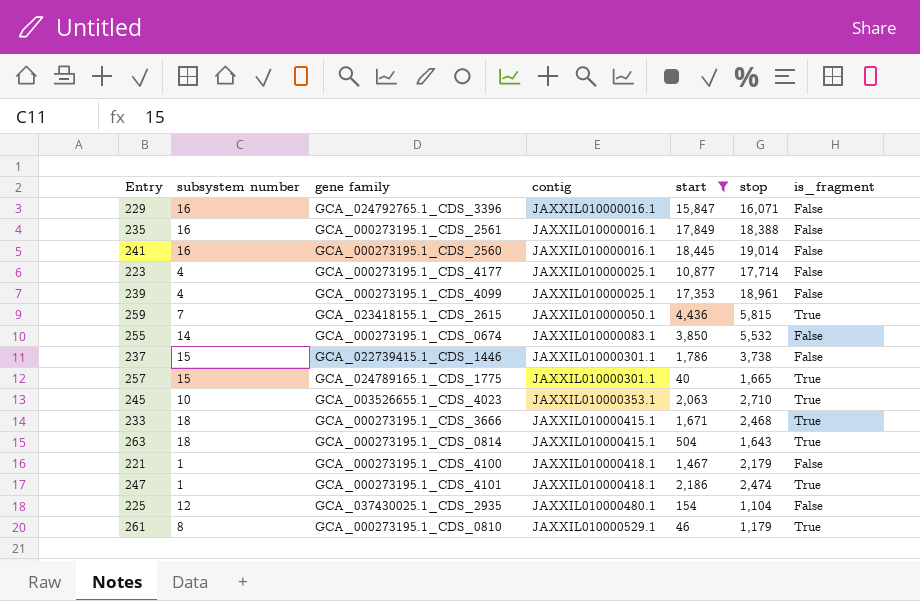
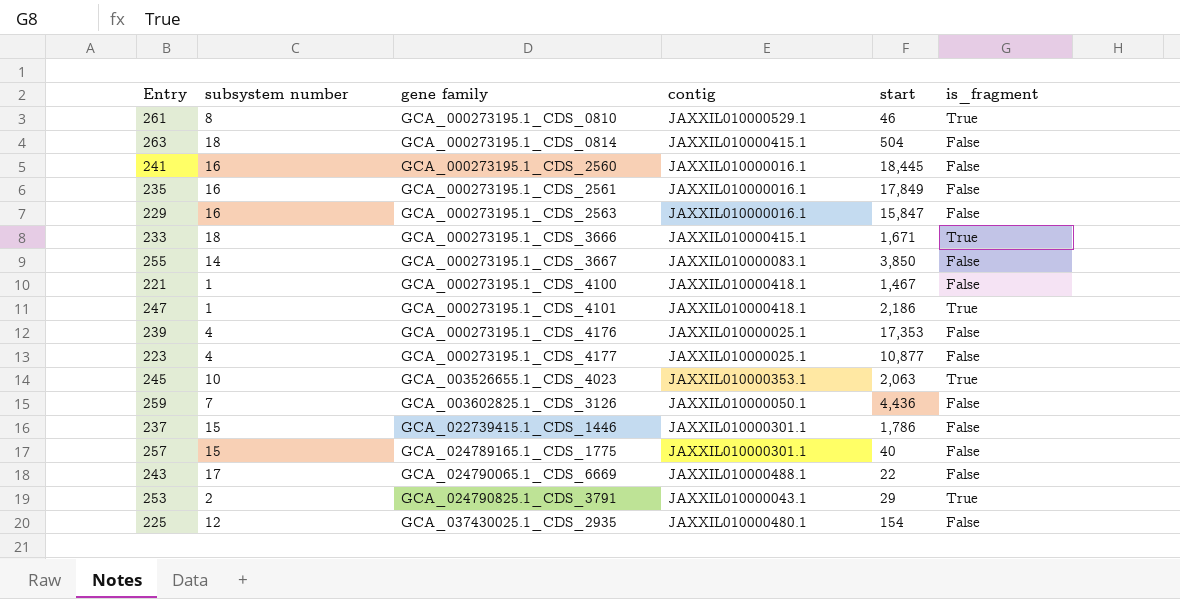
filter: start >= 40 -> none
row order: contig ascending -> gene family ascending
column stop | position: 6 -> none
263 | is_fragment: True -> False
229 | gene family: GCA_024792765.1_CDS_3396 -> GCA_000273195.1_CDS_2563
255 | gene family: GCA_000273195.1_CDS_0674 -> GCA_000273195.1_CDS_3667
239 | gene family: GCA_000273195.1_CDS_4099 -> GCA_000273195.1_CDS_4176
259 | gene family: GCA_023418155.1_CDS_2615 -> GCA_003602825.1_CDS_3126
259 | is_fragment: True -> False
257 | is_fragment: True -> False

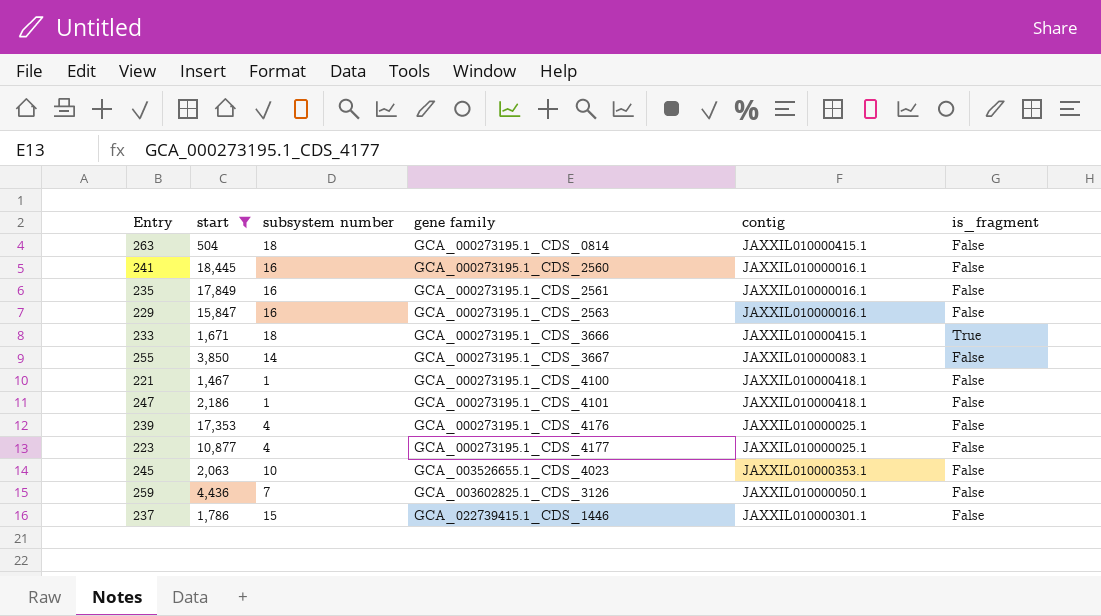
filter: none -> start >= 504
column start | position: 5 -> 2
247 | is_fragment: True -> False
245 | is_fragment: True -> False

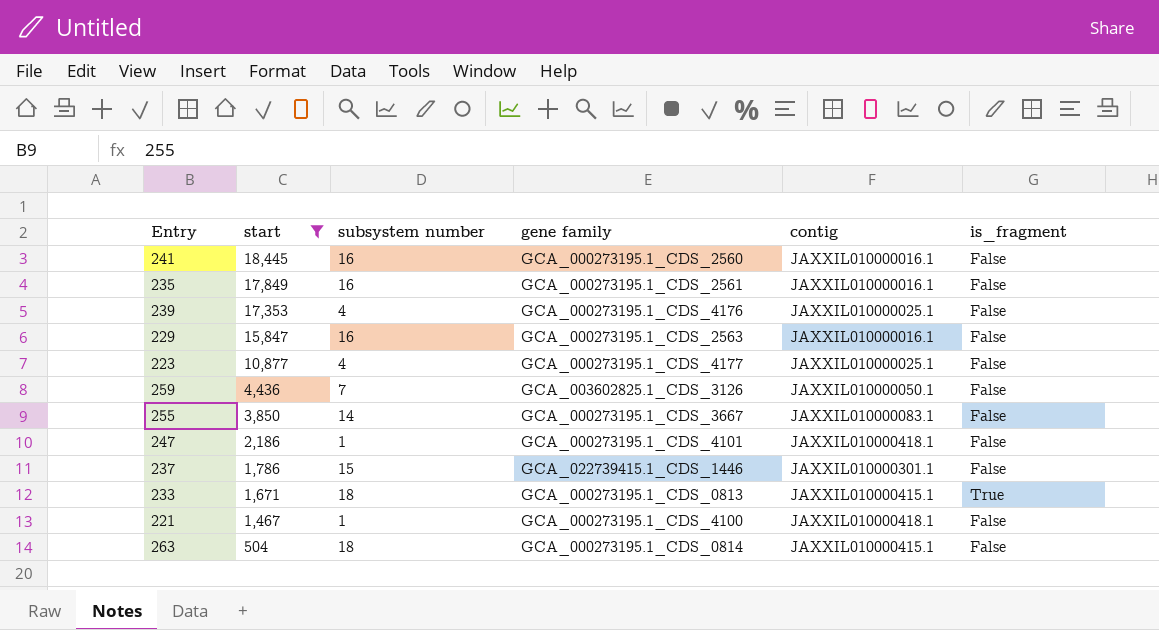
row order: gene family ascending -> start descending
row 245: 2,063 | 10 | GCA_003526655.1_CDS_4023 | JAXXIL010000353.1 | False -> none
233 | gene family: GCA_000273195.1_CDS_3666 -> GCA_000273195.1_CDS_0813

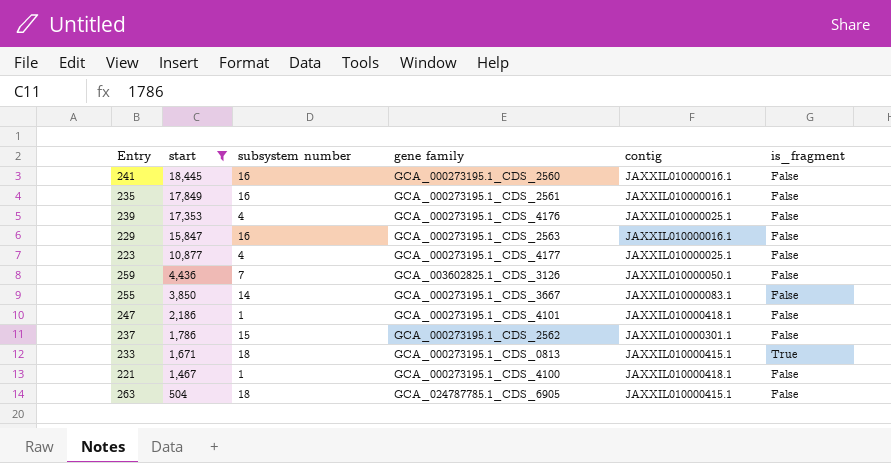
237 | gene family: GCA_022739415.1_CDS_1446 -> GCA_000273195.1_CDS_2562
263 | gene family: GCA_000273195.1_CDS_0814 -> GCA_024787785.1_CDS_6905

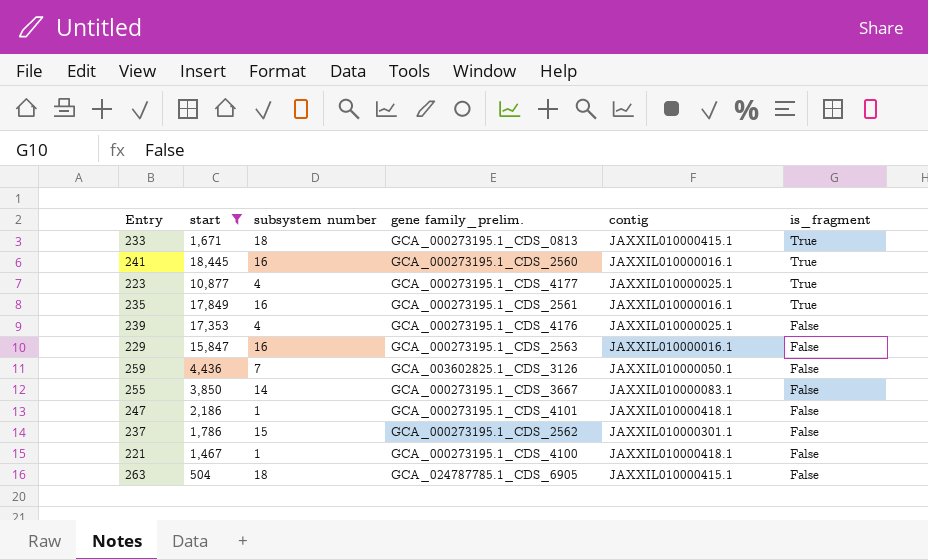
row order: start descending -> is_fragment descending
column name: gene family -> gene family_prelim.
241 | is_fragment: False -> True
223 | is_fragment: False -> True
235 | is_fragment: False -> True

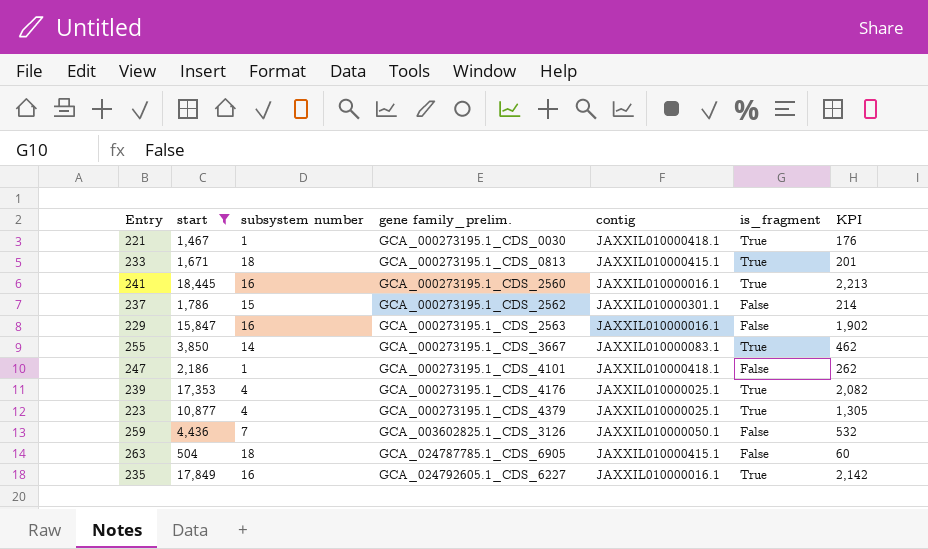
row order: is_fragment descending -> gene family_prelim. ascending
column KPI | formula: none -> [start] * 0.12
221 | gene family_prelim.: GCA_000273195.1_CDS_4100 -> GCA_000273195.1_CDS_0030
221 | is_fragment: False -> True
255 | is_fragment: False -> True
239 | is_fragment: False -> True
223 | gene family_prelim.: GCA_000273195.1_CDS_4177 -> GCA_000273195.1_CDS_4379
235 | gene family_prelim.: GCA_000273195.1_CDS_2561 -> GCA_024792605.1_CDS_6227

